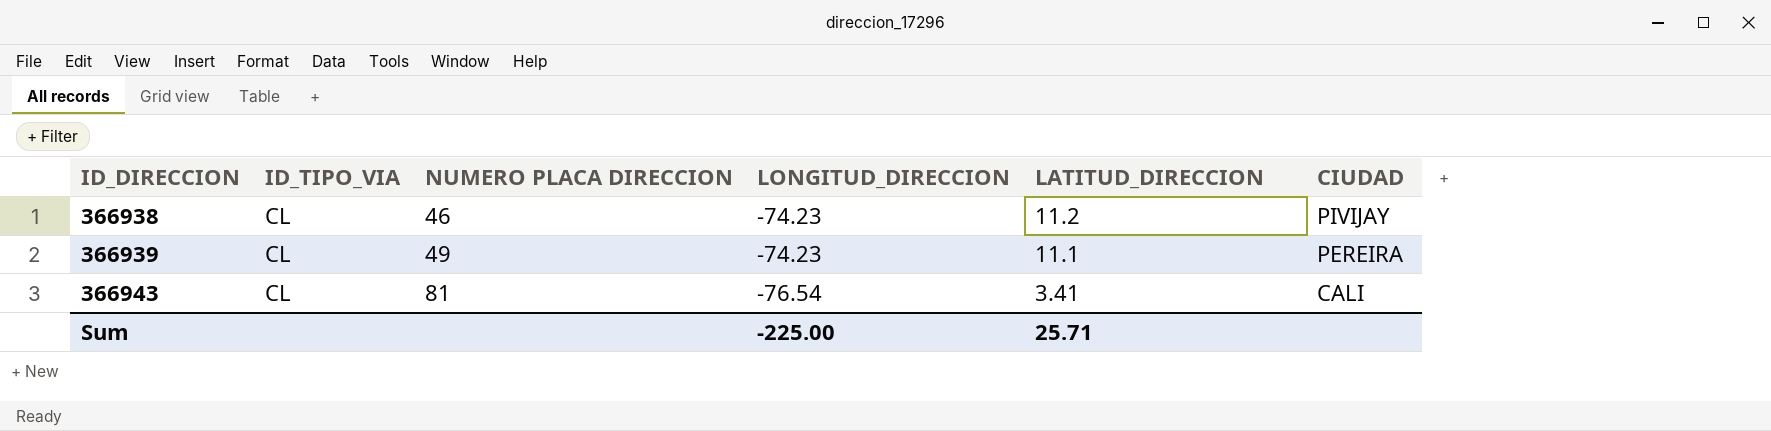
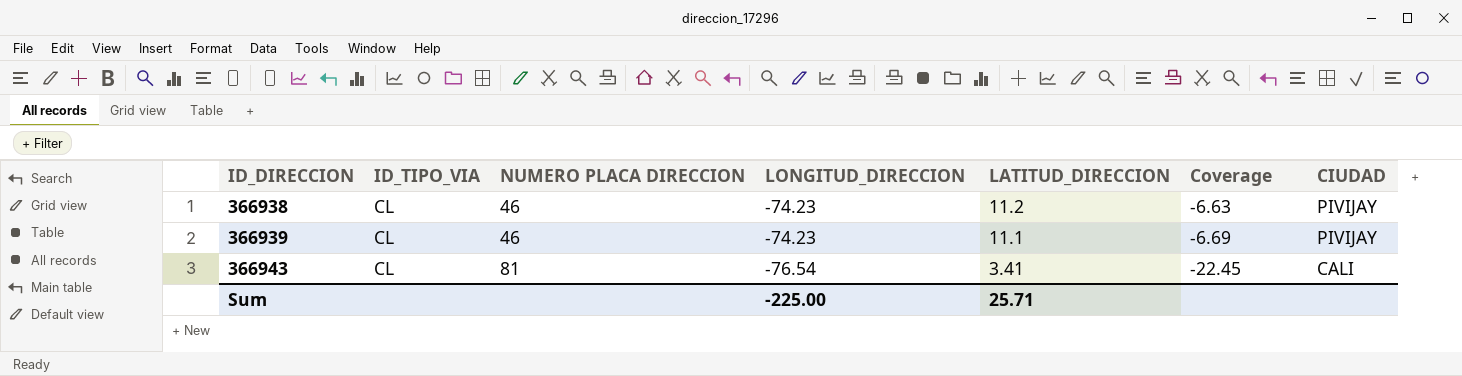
column Coverage | formula: none -> [LONGITUD_DIRECCION] / [LATITUD_DIRECCION]
366939 | NUMERO PLACA DIRECCION: 49 -> 46
366939 | CIUDAD: PEREIRA -> PIVIJAY

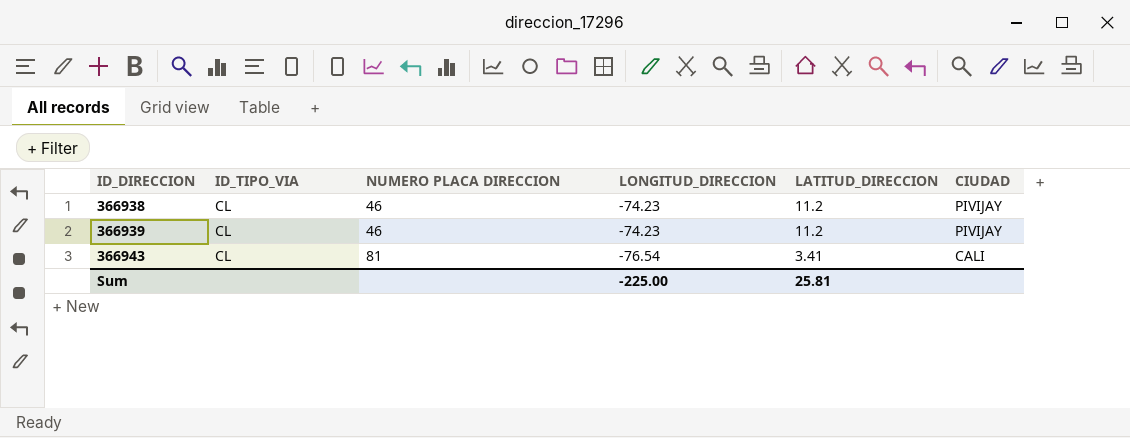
column Coverage | formula: [LONGITUD_DIRECCION] / [LATITUD_DIRECCION] -> none
366939 | LATITUD_DIRECCION: 11.1 -> 11.2
Sum | LATITUD_DIRECCION: 25.71 -> 25.81

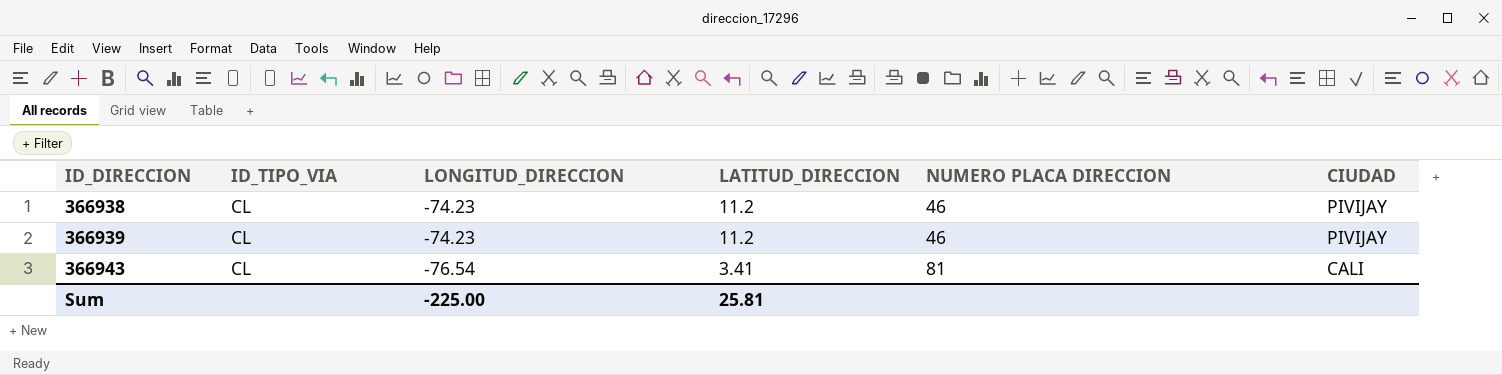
column NUMERO PLACA DIRECCION | position: 3 -> 5

